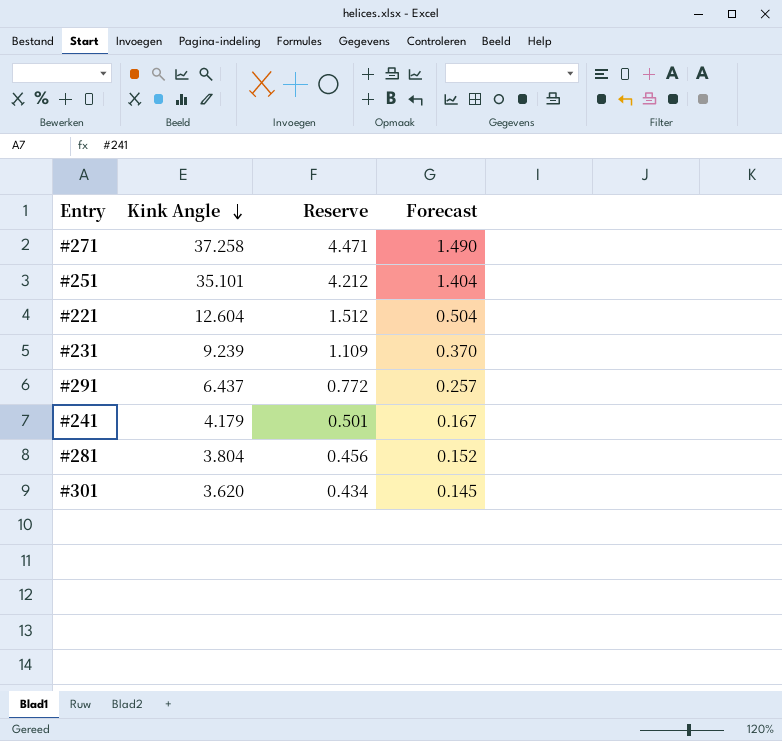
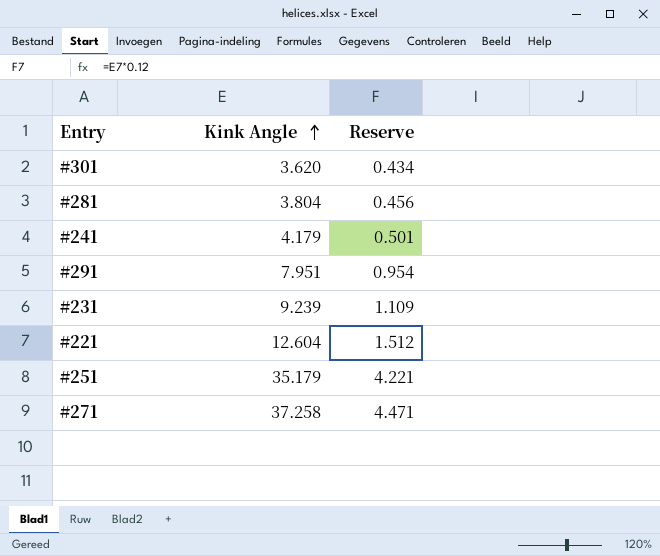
row order: Kink Angle descending -> Kink Angle ascending
column Forecast | formula: [Kink Angle] * 0.04 -> none
#291 | Kink Angle: 6.437 -> 7.951
#291 | Reserve: 0.772 -> 0.954
#251 | Kink Angle: 35.101 -> 35.179
#251 | Reserve: 4.212 -> 4.221

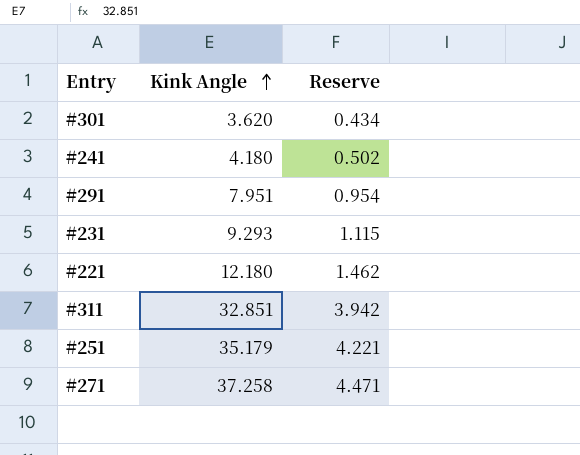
row #281: 3.804 | 0.456 -> none
#241 | Kink Angle: 4.179 -> 4.180
#241 | Reserve: 0.501 -> 0.502
#231 | Kink Angle: 9.239 -> 9.293
#231 | Reserve: 1.109 -> 1.115
#221 | Kink Angle: 12.604 -> 12.180
#221 | Reserve: 1.512 -> 1.462
row #311: none -> 32.851 | 3.942

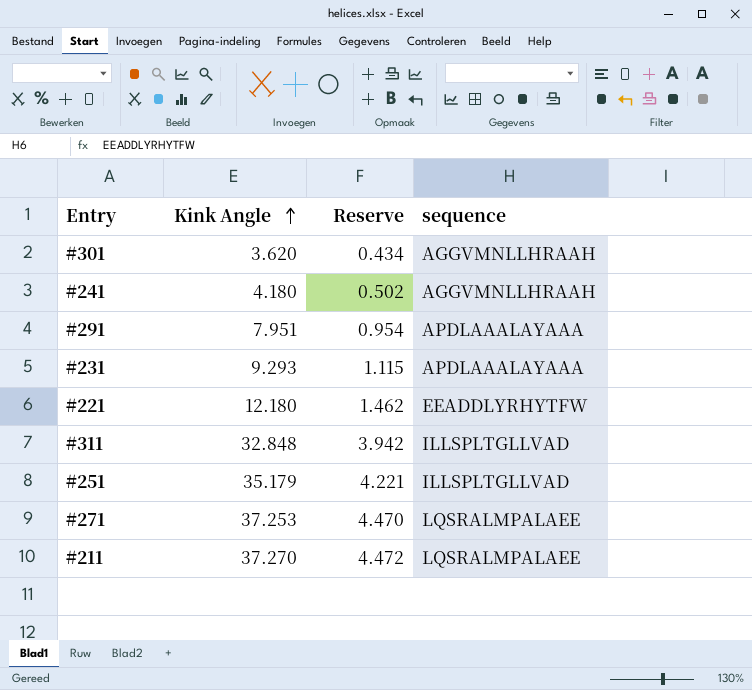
column sequence | position: none -> 4
#311 | Kink Angle: 32.851 -> 32.848
#271 | Kink Angle: 37.258 -> 37.253
#271 | Reserve: 4.471 -> 4.470
row #211: none -> 37.270 | 4.472 | LQSRALMPALAEE

